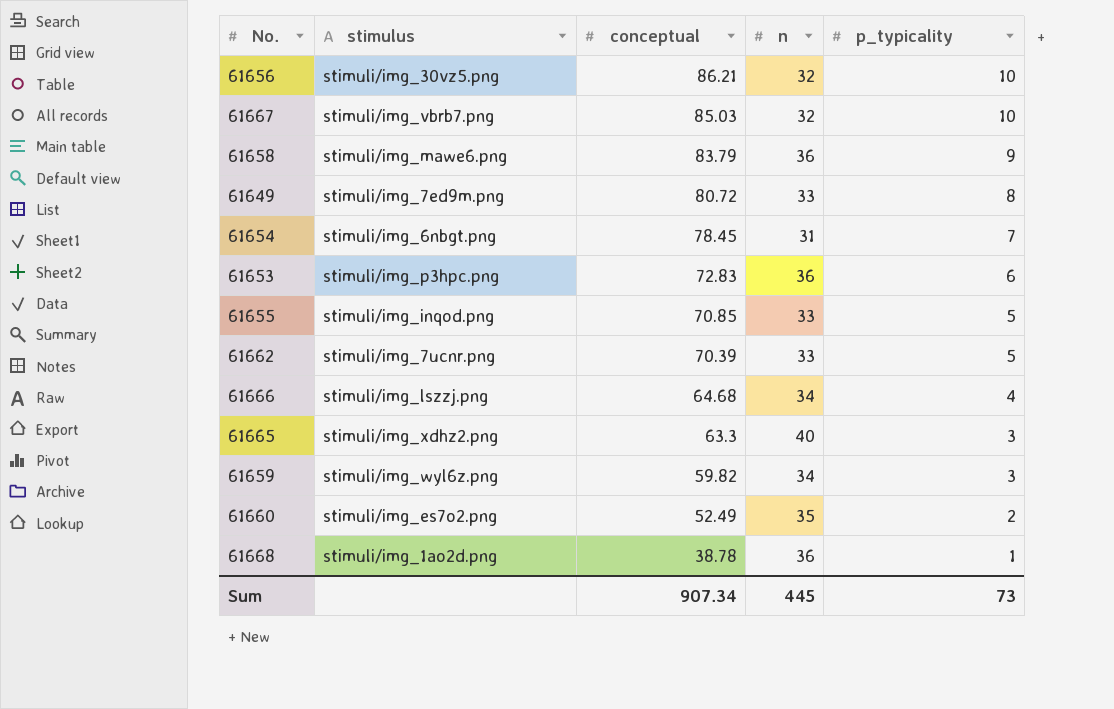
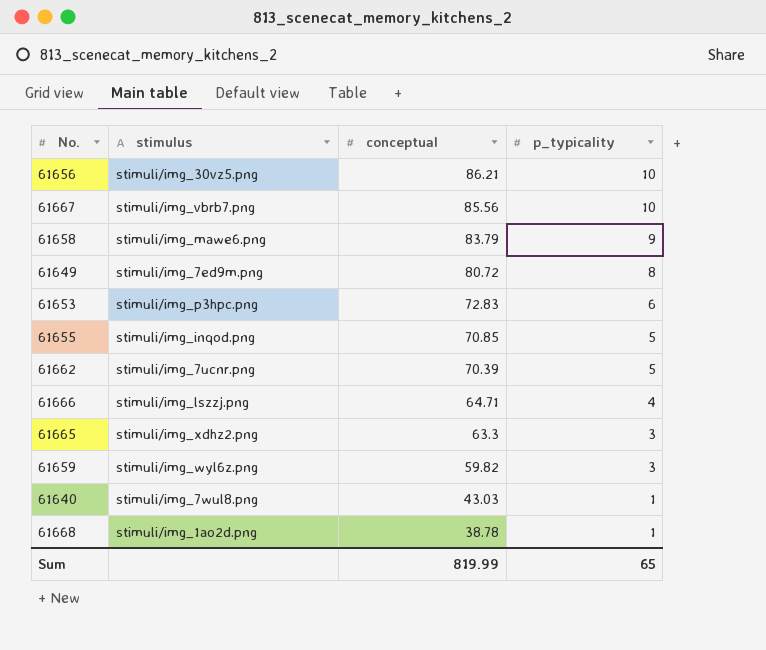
column n | position: 4 -> none
row 61654: stimuli/img_6nbgt.png | 78.45 | 31 | 7 -> none
row 61660: stimuli/img_es7o2.png | 52.49 | 35 | 2 -> none
61667 | conceptual: 85.03 -> 85.56
61666 | conceptual: 64.68 -> 64.71
row 61640: none -> stimuli/img_7wul8.png | 43.03 | 1
Sum | conceptual: 907.34 -> 819.99
Sum | p_typicality: 73 -> 65

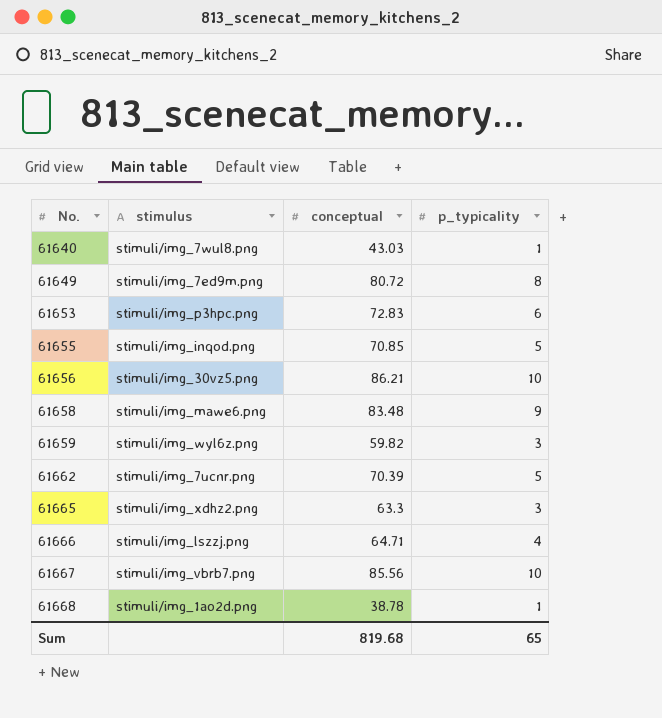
row order: conceptual descending -> No. ascending
61658 | conceptual: 83.79 -> 83.48
Sum | conceptual: 819.99 -> 819.68

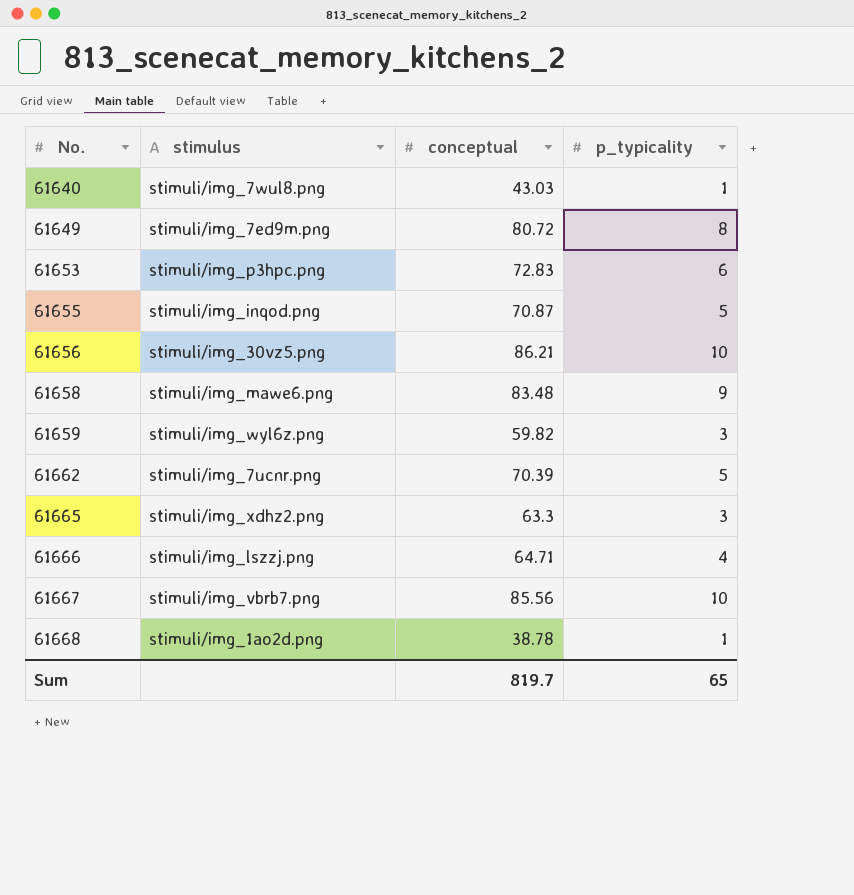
61655 | conceptual: 70.85 -> 70.87
Sum | conceptual: 819.68 -> 819.7

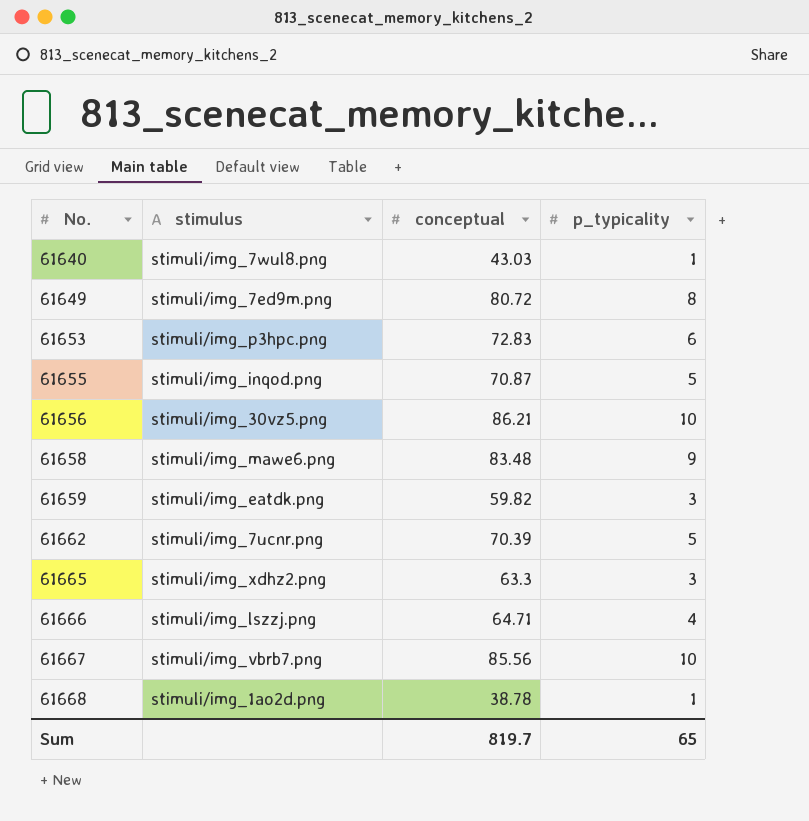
61659 | stimulus: stimuli/img_wyl6z.png -> stimuli/img_eatdk.png

